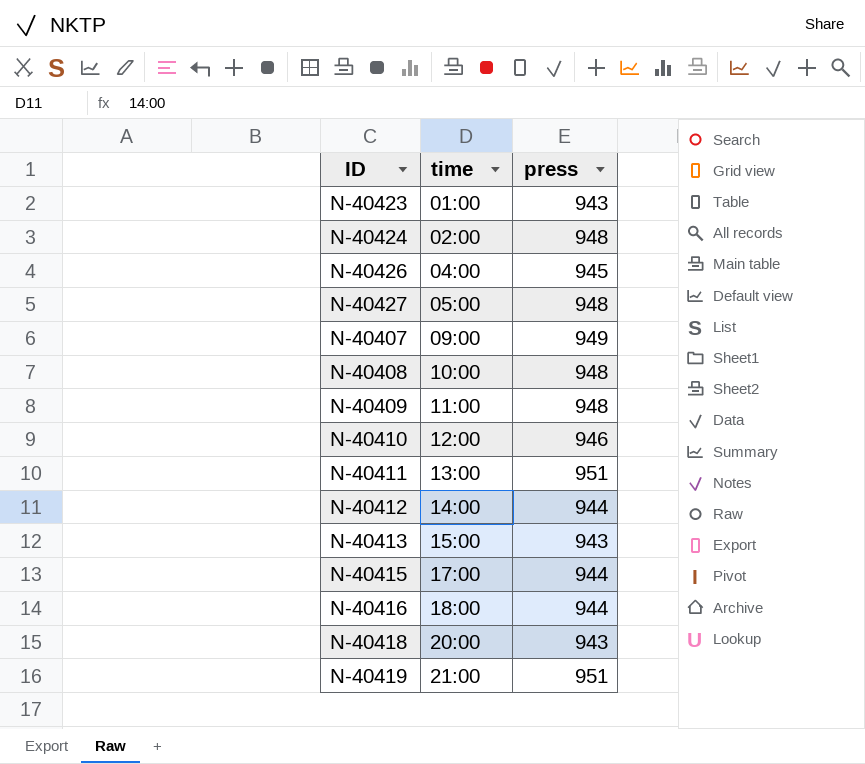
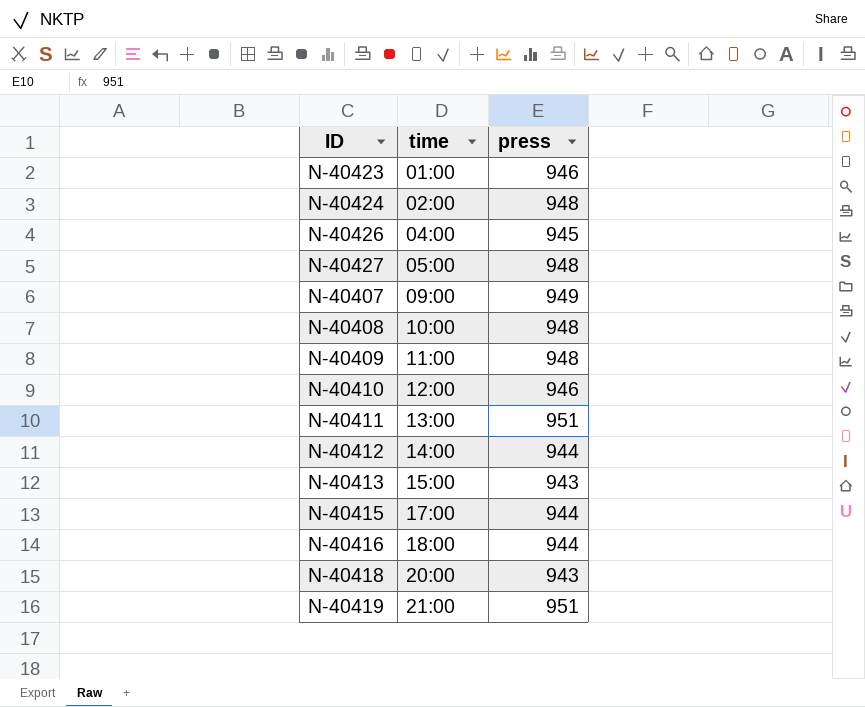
N-40423 | press: 943 -> 946

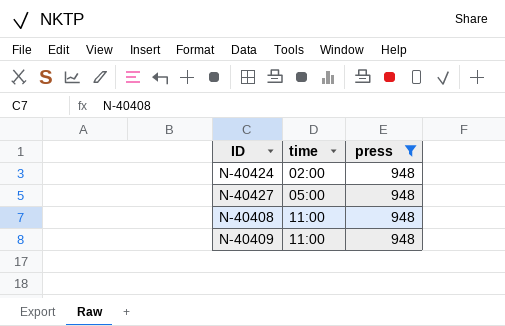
filter: none -> press = 948
N-40408 | time: 10:00 -> 11:00

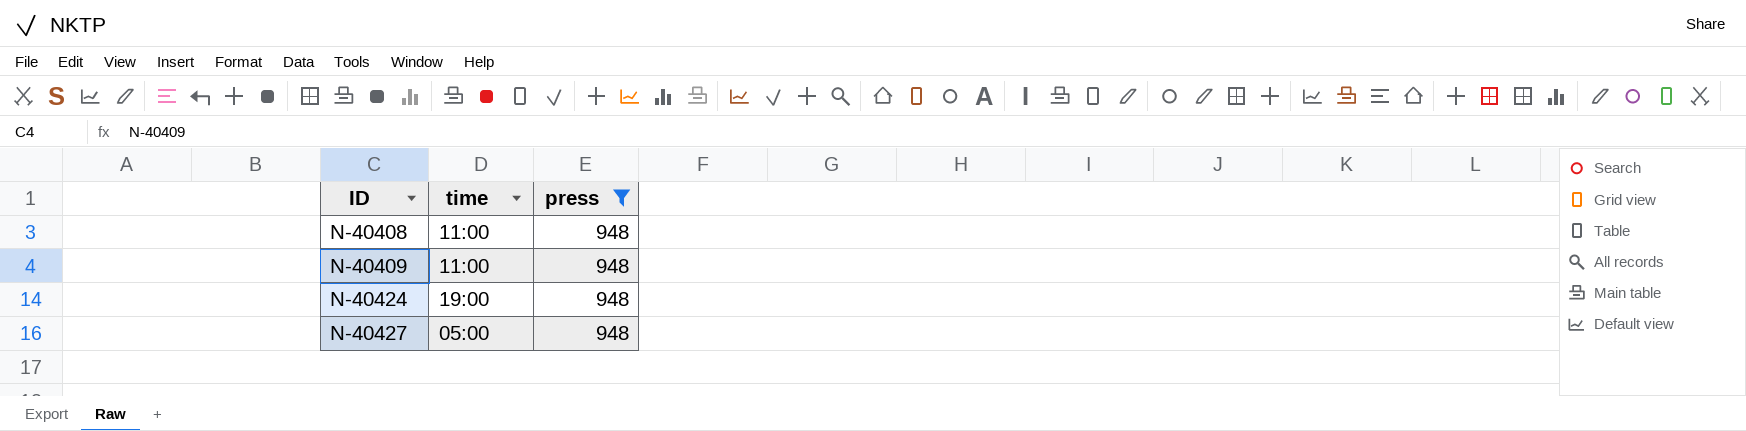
row order: time ascending -> ID ascending
N-40424 | time: 02:00 -> 19:00

